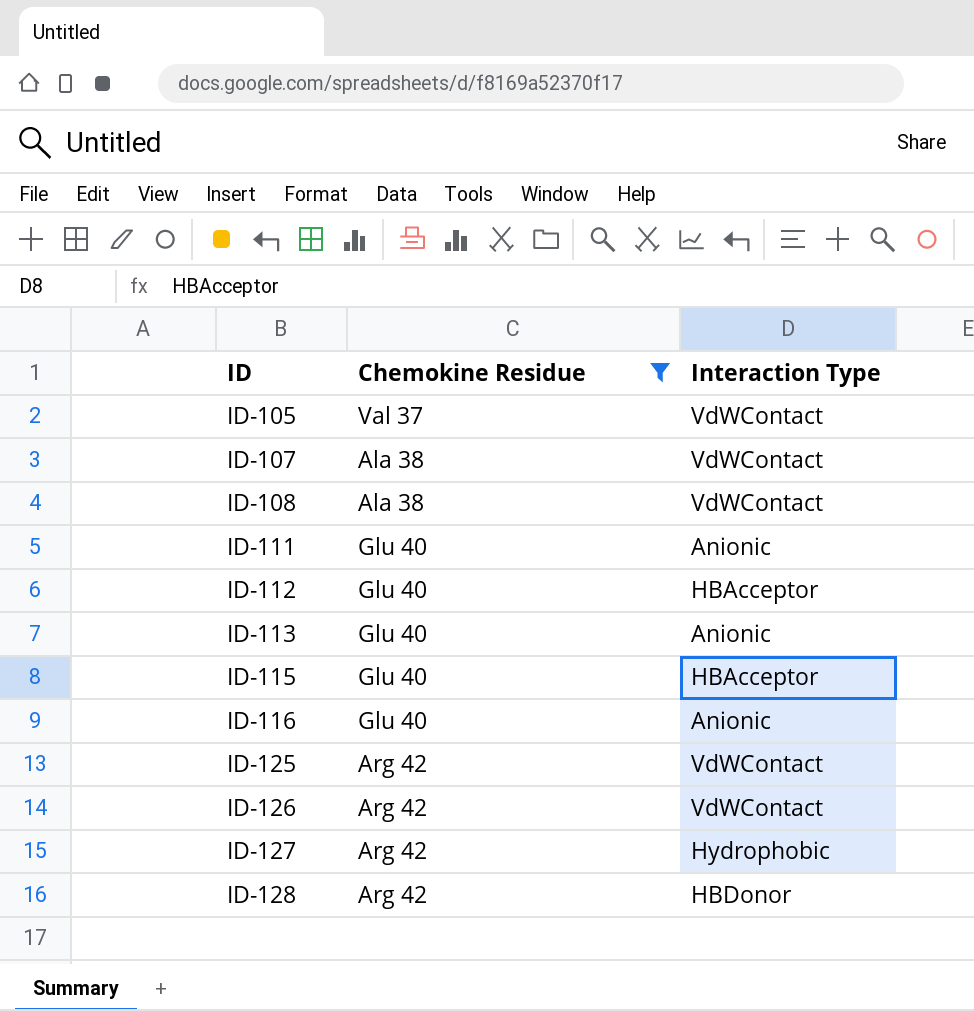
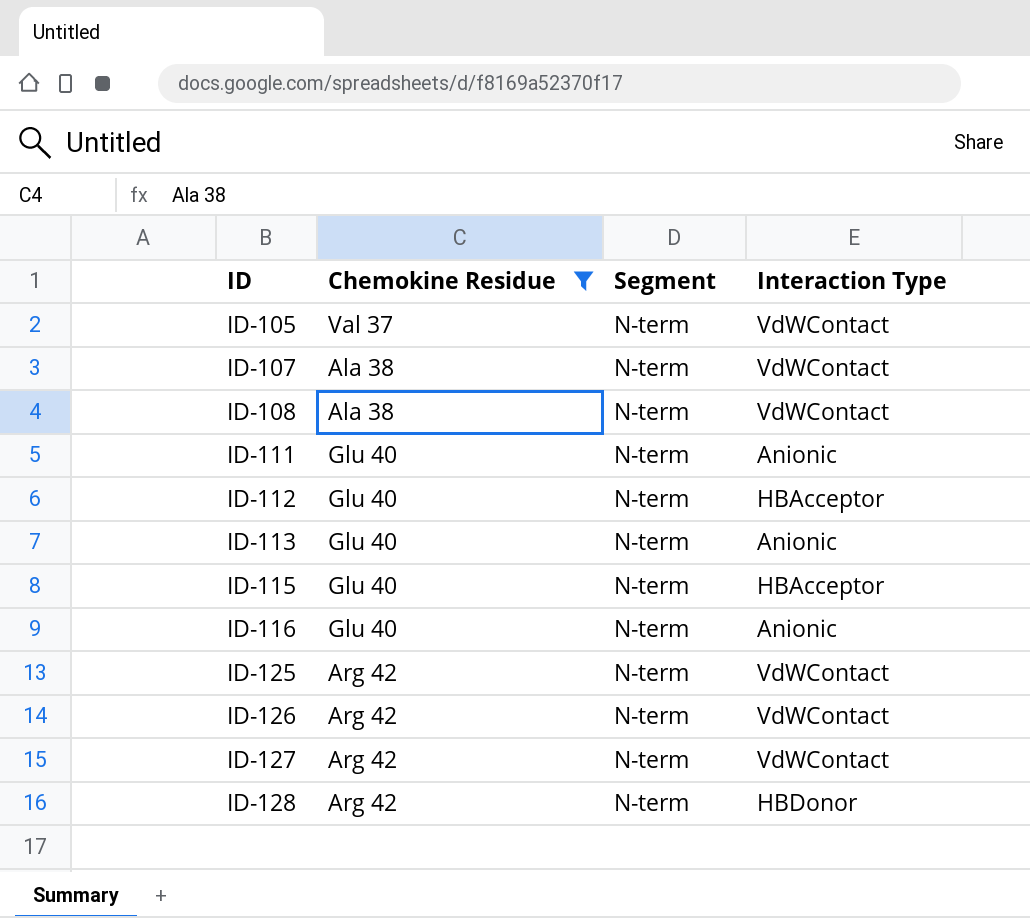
column Segment | position: none -> 3
ID-127 | Interaction Type: Hydrophobic -> VdWContact

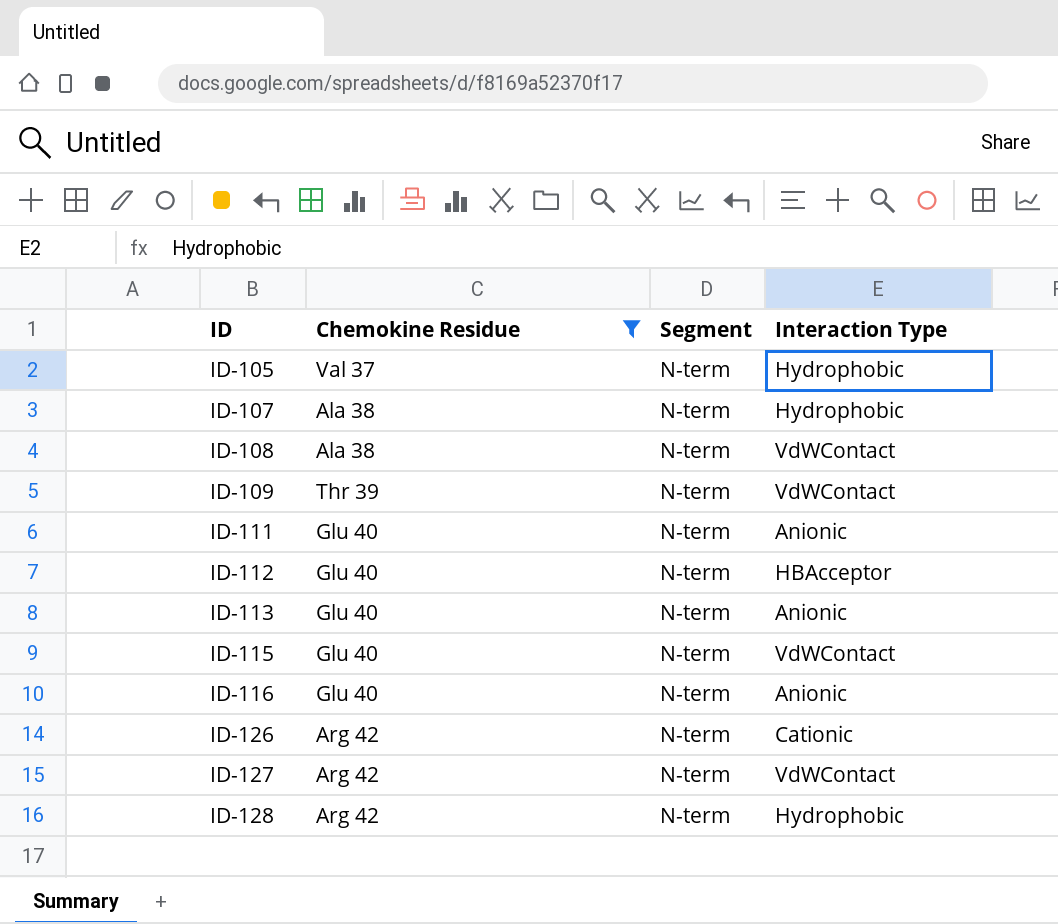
row ID-125: Arg 42 | N-term | VdWContact -> none
ID-105 | Interaction Type: VdWContact -> Hydrophobic
ID-107 | Interaction Type: VdWContact -> Hydrophobic
row ID-109: none -> Thr 39 | N-term | VdWContact
ID-115 | Interaction Type: HBAcceptor -> VdWContact
ID-126 | Interaction Type: VdWContact -> Cationic
ID-128 | Interaction Type: HBDonor -> Hydrophobic

